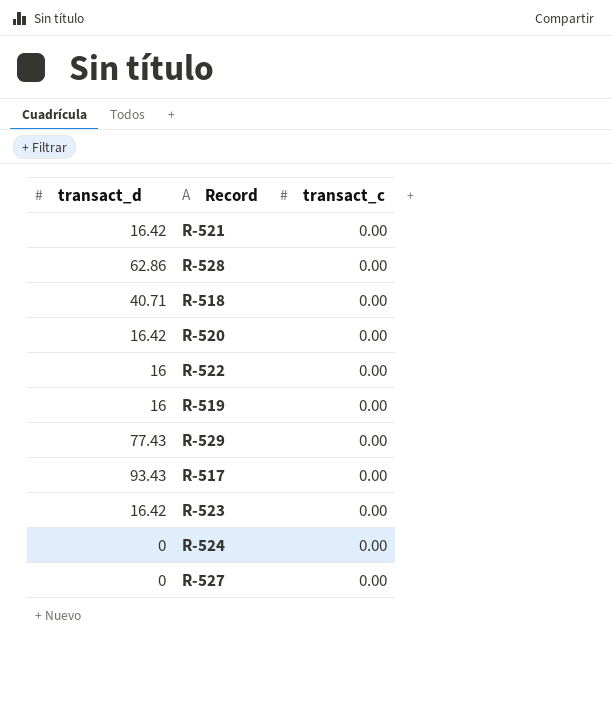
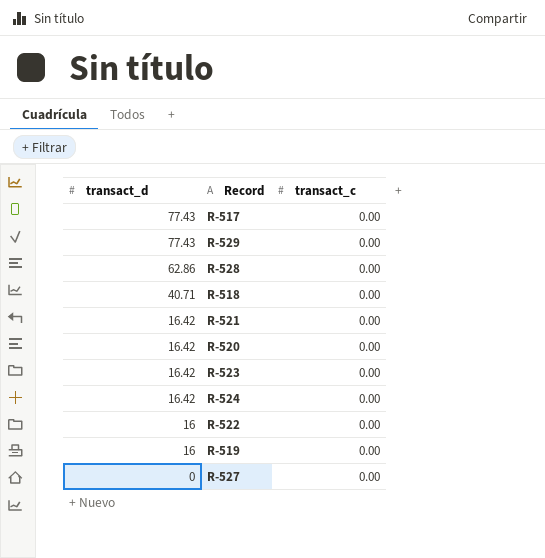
row order: none -> transact_d descending
R-517 | transact_d: 93.43 -> 77.43
R-524 | transact_d: 0 -> 16.42

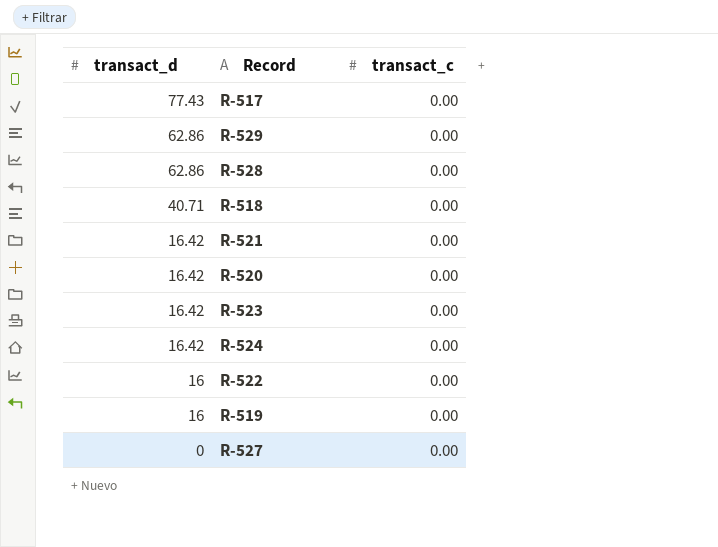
R-529 | transact_d: 77.43 -> 62.86

